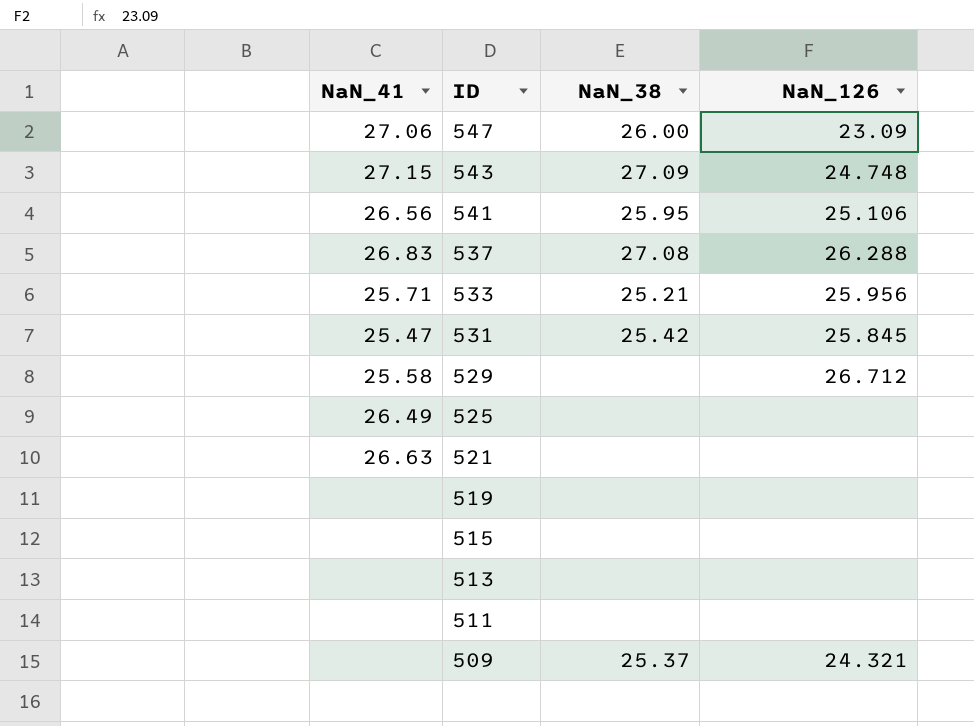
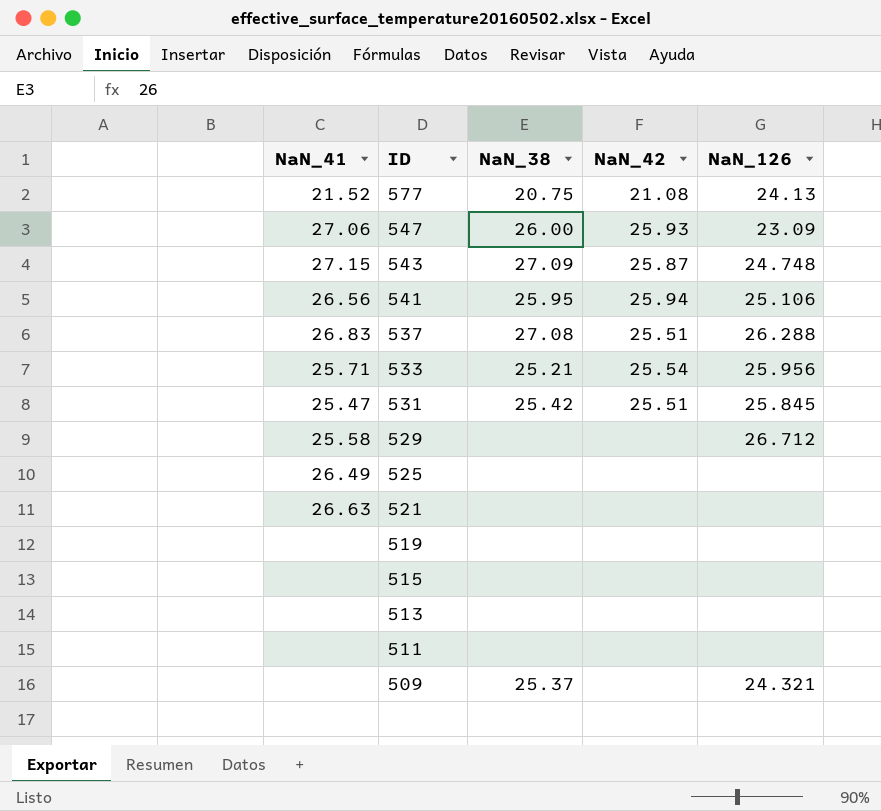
column NaN_42 | position: none -> 4
row 577: none -> 21.52 | 20.75 | 21.08 | 24.13

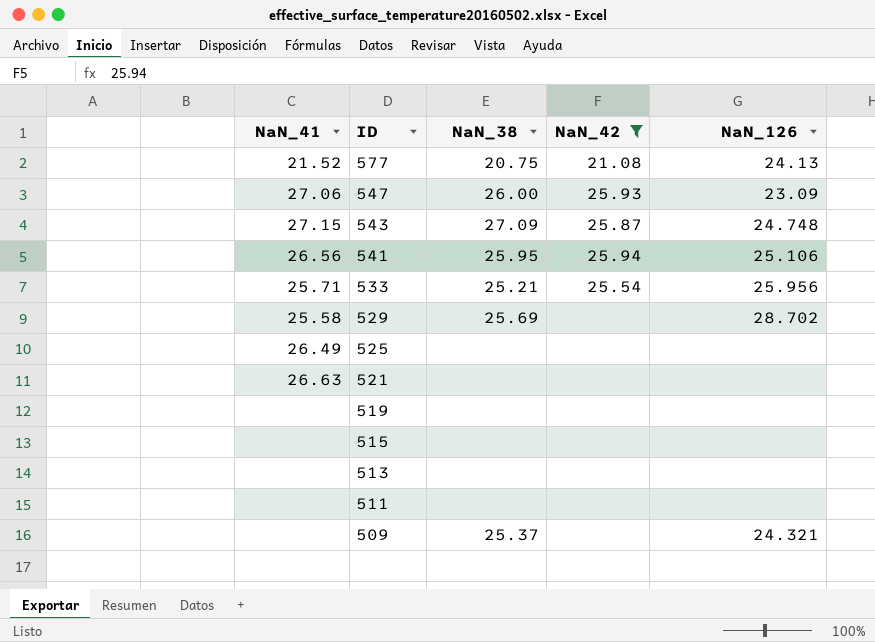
filter: none -> NaN_42 != 25.51
529 | NaN_38: none -> 25.69
529 | NaN_126: 26.712 -> 28.702

